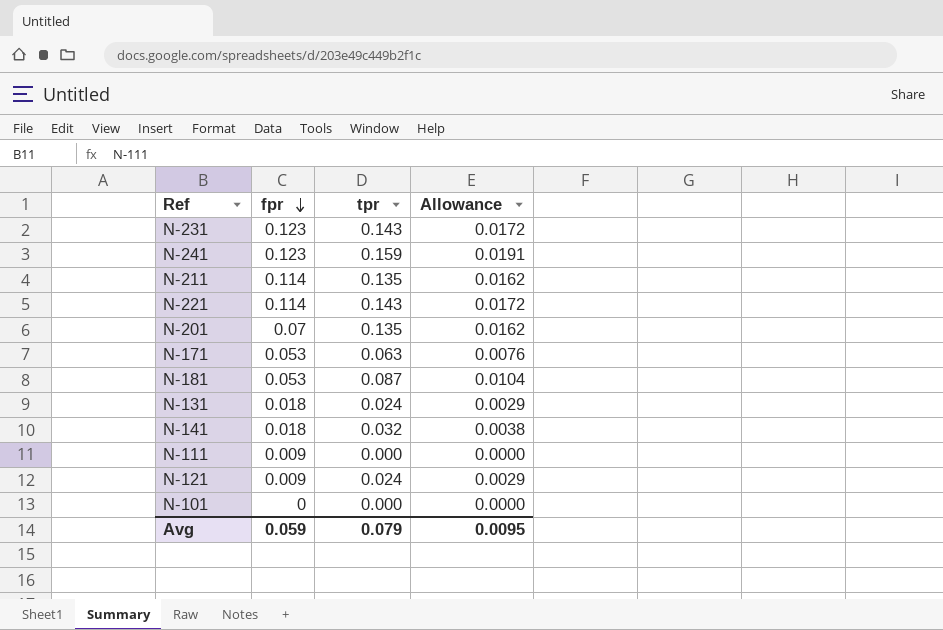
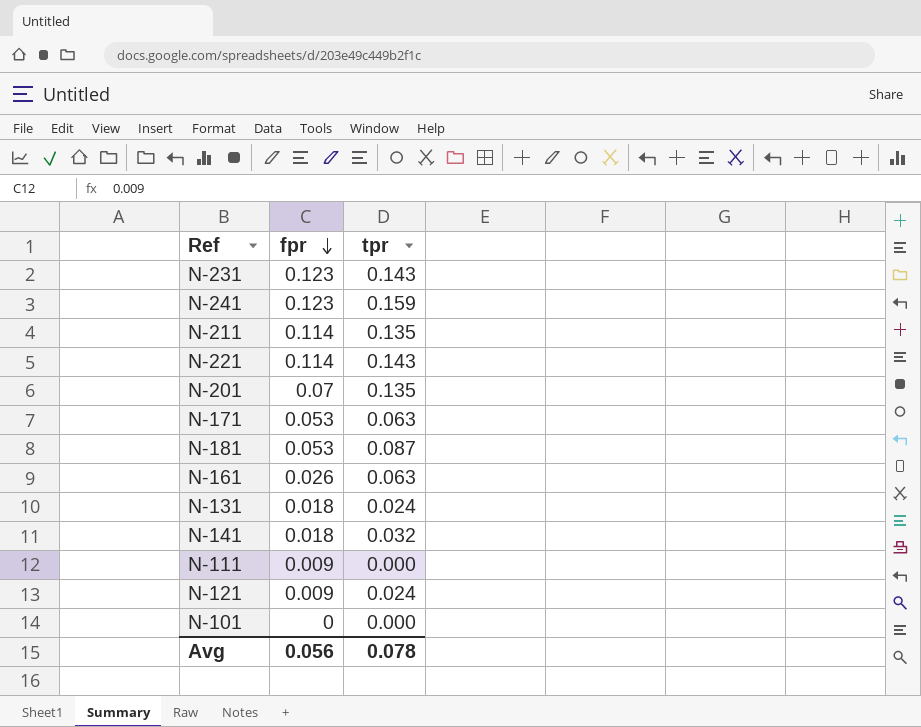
column Allowance | formula: [tpr] * 0.12 -> none
row N-161: none -> 0.026 | 0.063
Avg | fpr: 0.059 -> 0.056
Avg | tpr: 0.079 -> 0.078

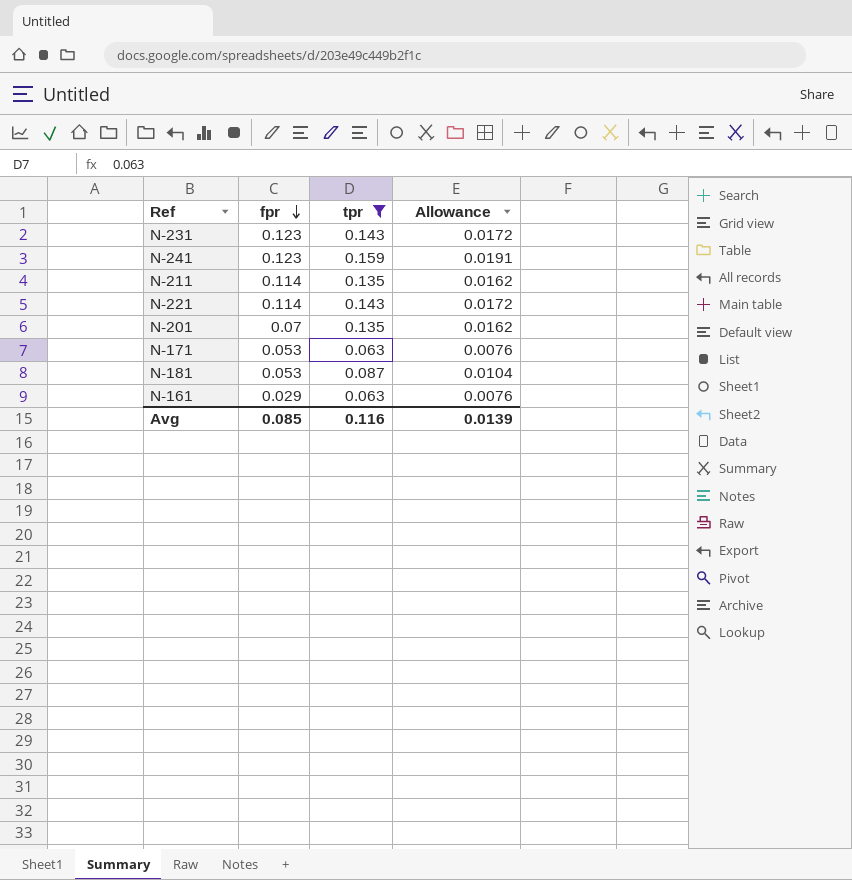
filter: none -> tpr >= 0.063
column Allowance | formula: none -> [tpr] * 0.12
N-161 | fpr: 0.026 -> 0.029
Avg | fpr: 0.056 -> 0.085
Avg | tpr: 0.078 -> 0.116

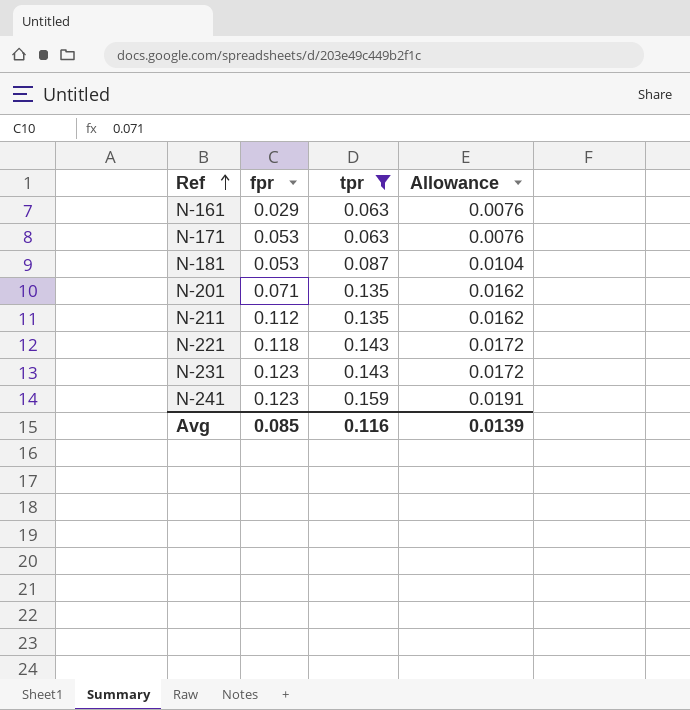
row order: fpr descending -> Ref ascending
N-201 | fpr: 0.07 -> 0.071
N-211 | fpr: 0.114 -> 0.112
N-221 | fpr: 0.114 -> 0.118

